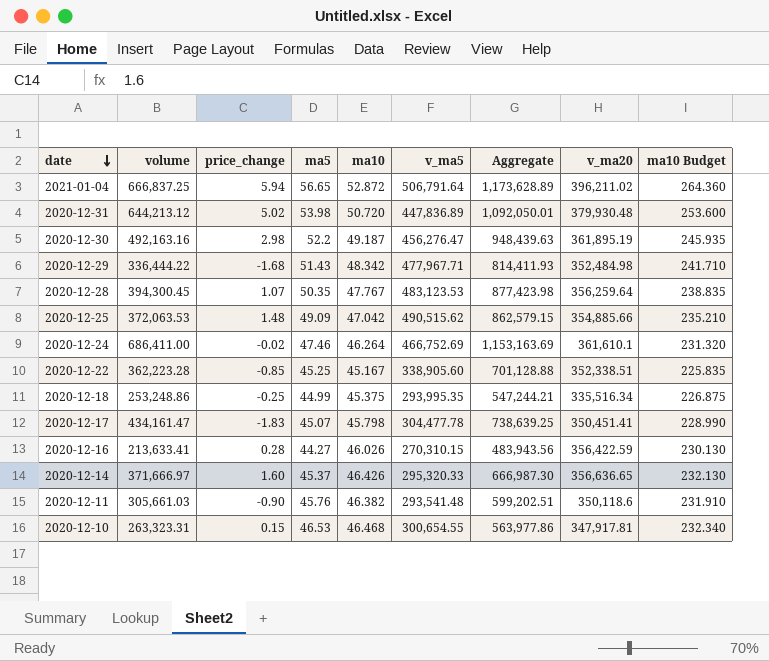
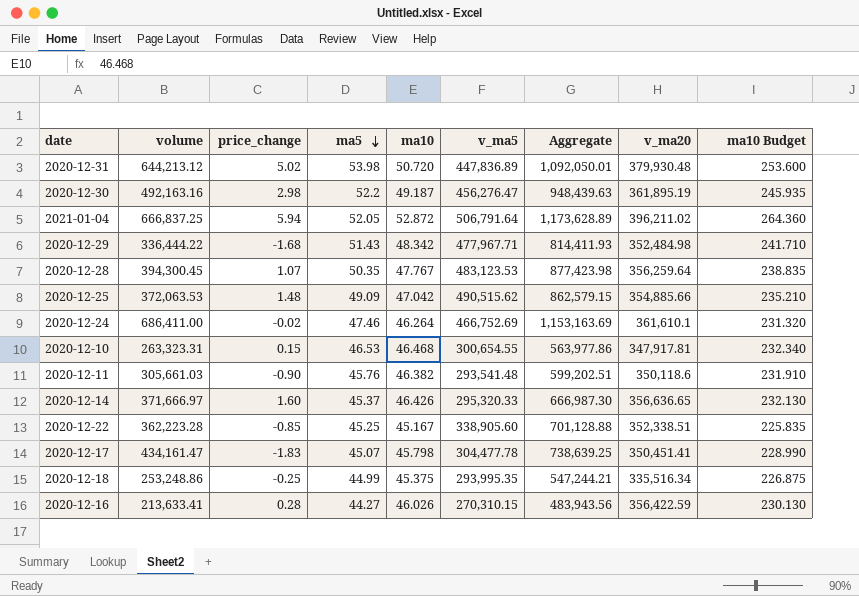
row order: date descending -> ma5 descending
2021-01-04 | ma5: 56.65 -> 52.05

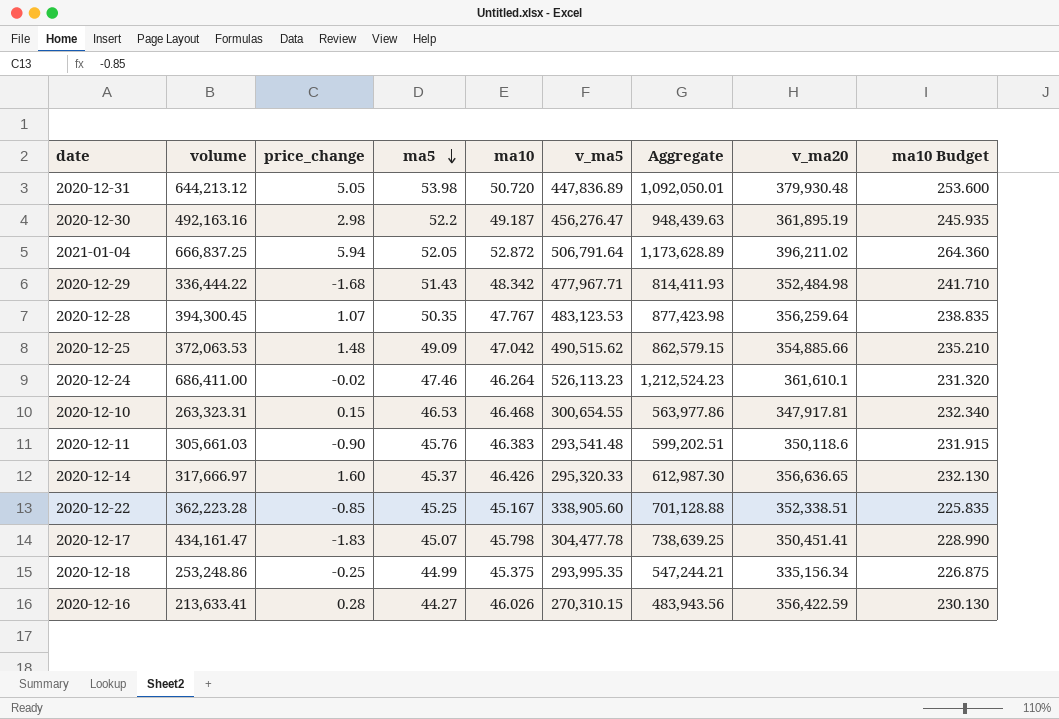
2020-12-31 | price_change: 5.02 -> 5.05
2020-12-24 | v_ma5: 466,752.69 -> 526,113.23
2020-12-24 | Aggregate: 1,153,163.69 -> 1,212,524.23
2020-12-11 | ma10: 46.382 -> 46.383
2020-12-11 | ma10 Budget: 231.910 -> 231.915
2020-12-14 | volume: 371,666.97 -> 317,666.97
2020-12-14 | Aggregate: 666,987.30 -> 612,987.30
2020-12-18 | v_ma20: 335,516.34 -> 335,156.34

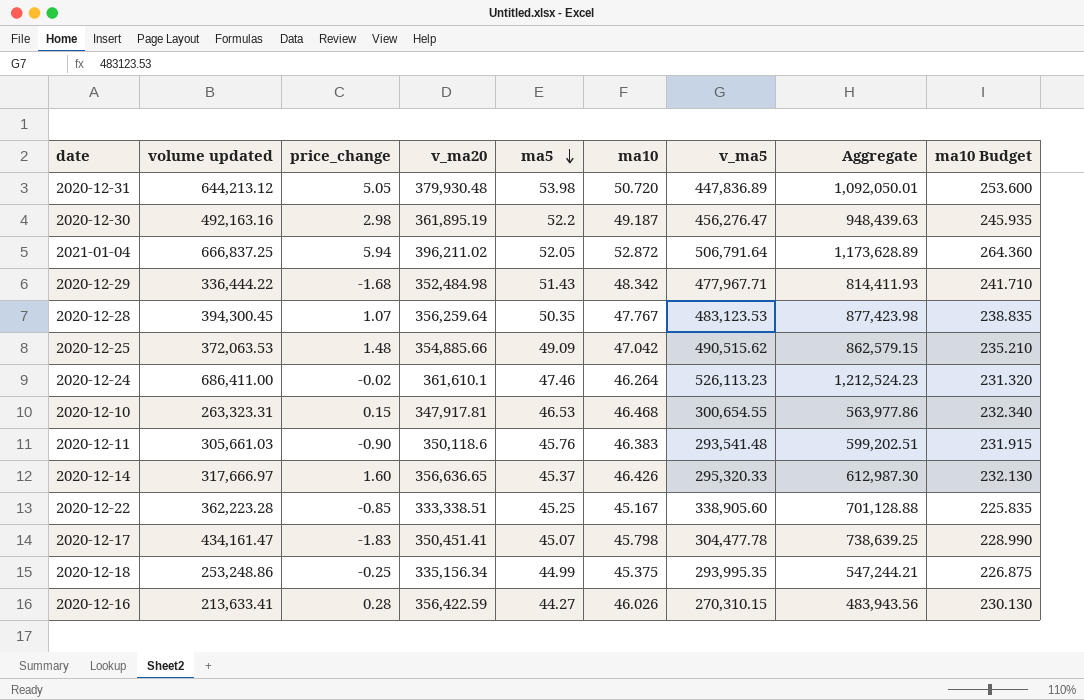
column name: volume -> volume updated
column v_ma20 | position: 8 -> 4
2020-12-22 | v_ma20: 352,338.51 -> 333,338.51

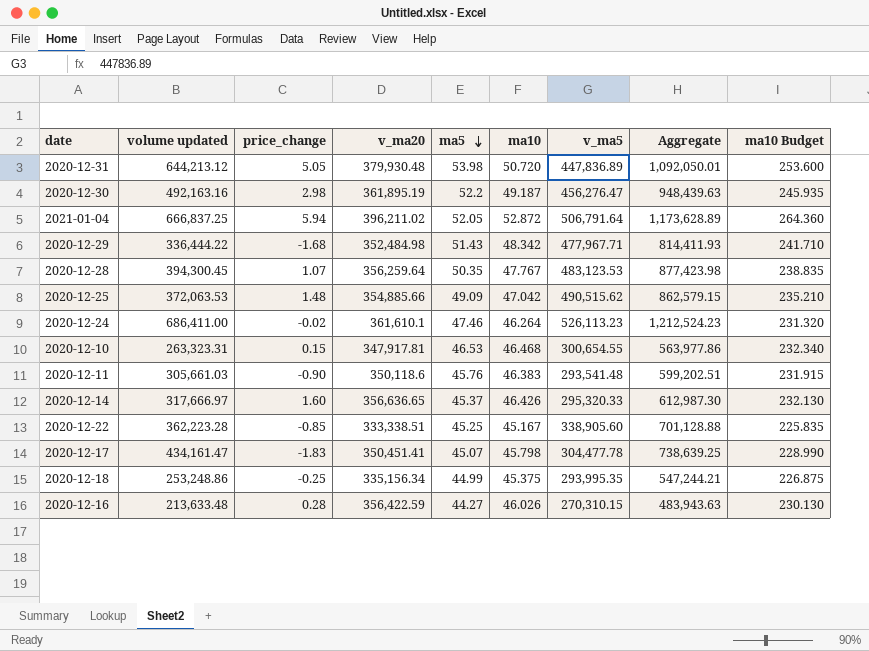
2020-12-16 | volume updated: 213,633.41 -> 213,633.48
2020-12-16 | Aggregate: 483,943.56 -> 483,943.63

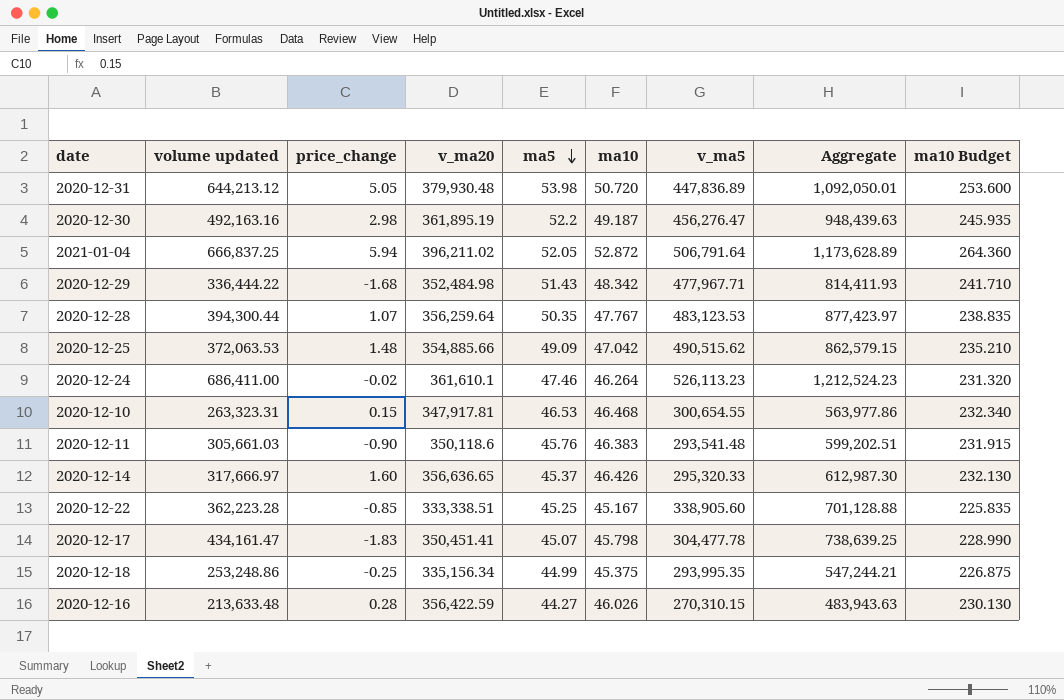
2020-12-28 | volume updated: 394,300.45 -> 394,300.44
2020-12-28 | Aggregate: 877,423.98 -> 877,423.97

